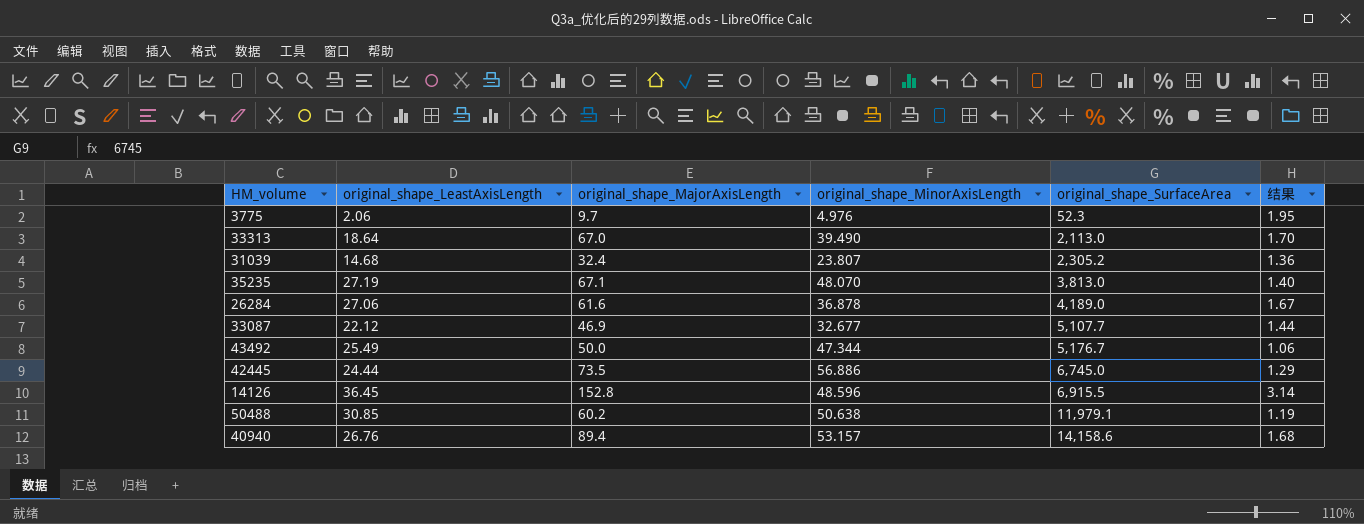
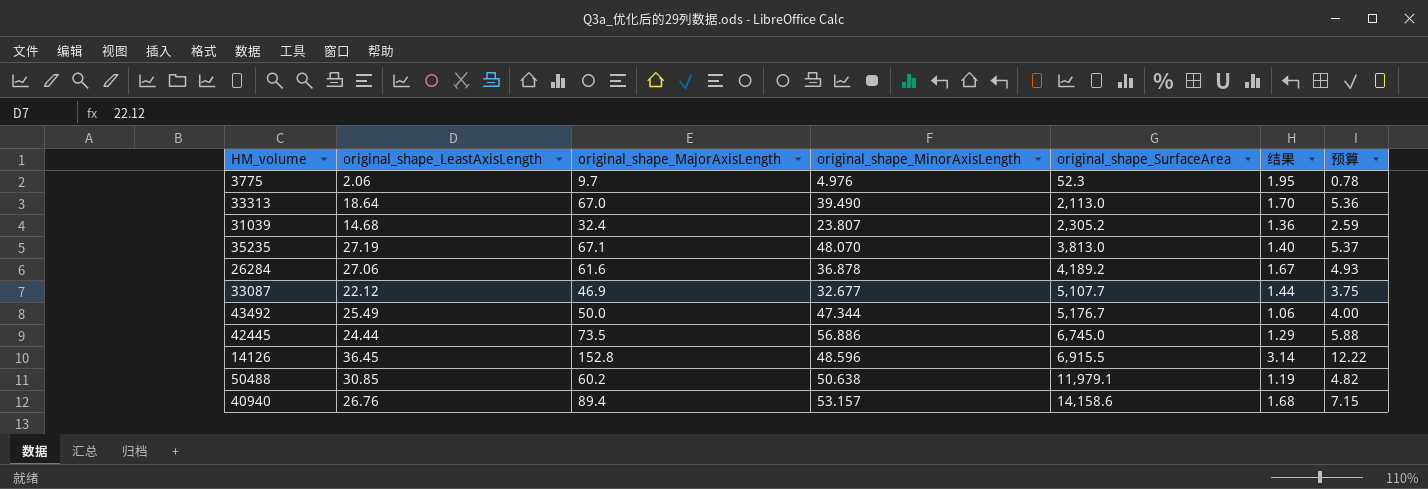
column 预算 | formula: none -> [original_shape_MajorAxisLength] * 0.08
26284 | original_shape_SurfaceArea: 4,189.0 -> 4,189.2

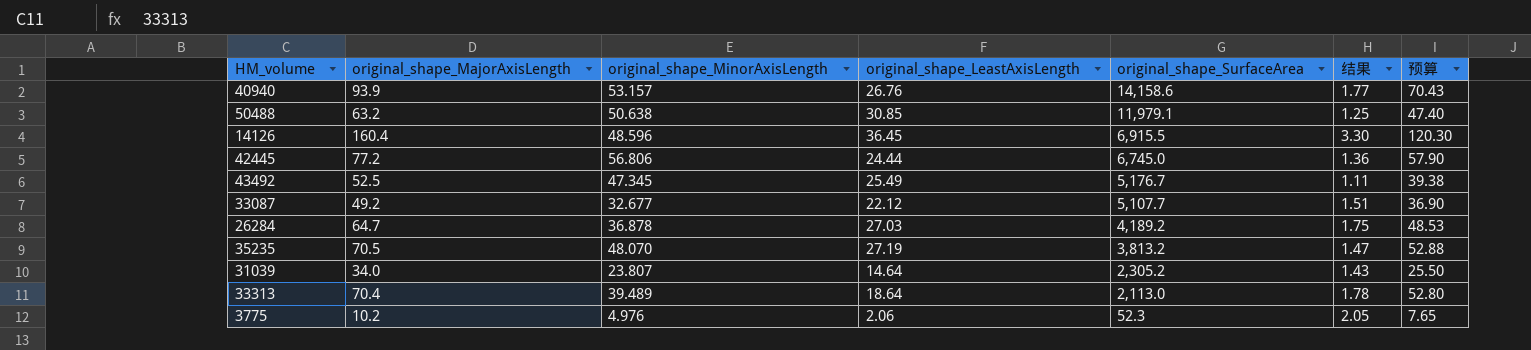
row order: original_shape_SurfaceArea ascending -> original_shape_SurfaceArea descending
column original_shape_LeastAxisLength | position: 2 -> 4
column 预算 | formula: [original_shape_MajorAxisLength] * 0.08 -> [original_shape_MajorAxisLength] * 0.75
40940 | original_shape_MajorAxisLength: 89.4 -> 93.9
40940 | 结果: 1.68 -> 1.77
50488 | original_shape_MajorAxisLength: 60.2 -> 63.2
50488 | 结果: 1.19 -> 1.25
14126 | original_shape_MajorAxisLength: 152.8 -> 160.4
14126 | 结果: 3.14 -> 3.30
42445 | original_shape_MajorAxisLength: 73.5 -> 77.2
42445 | original_shape_MinorAxisLength: 56.886 -> 56.806
42445 | 结果: 1.29 -> 1.36
43492 | original_shape_MajorAxisLength: 50.0 -> 52.5
43492 | original_shape_MinorAxisLength: 47.344 -> 47.345
43492 | 结果: 1.06 -> 1.11
33087 | original_shape_MajorAxisLength: 46.9 -> 49.2
33087 | 结果: 1.44 -> 1.51
26284 | original_shape_MajorAxisLength: 61.6 -> 64.7
26284 | original_shape_LeastAxisLength: 27.06 -> 27.03
26284 | 结果: 1.67 -> 1.75
35235 | original_shape_MajorAxisLength: 67.1 -> 70.5
35235 | original_shape_SurfaceArea: 3,813.0 -> 3,813.2
35235 | 结果: 1.40 -> 1.47
31039 | original_shape_MajorAxisLength: 32.4 -> 34.0
31039 | original_shape_LeastAxisLength: 14.68 -> 14.64
31039 | 结果: 1.36 -> 1.43
33313 | original_shape_MajorAxisLength: 67.0 -> 70.4
33313 | original_shape_MinorAxisLength: 39.490 -> 39.489
33313 | 结果: 1.70 -> 1.78
3775 | original_shape_MajorAxisLength: 9.7 -> 10.2
3775 | 结果: 1.95 -> 2.05

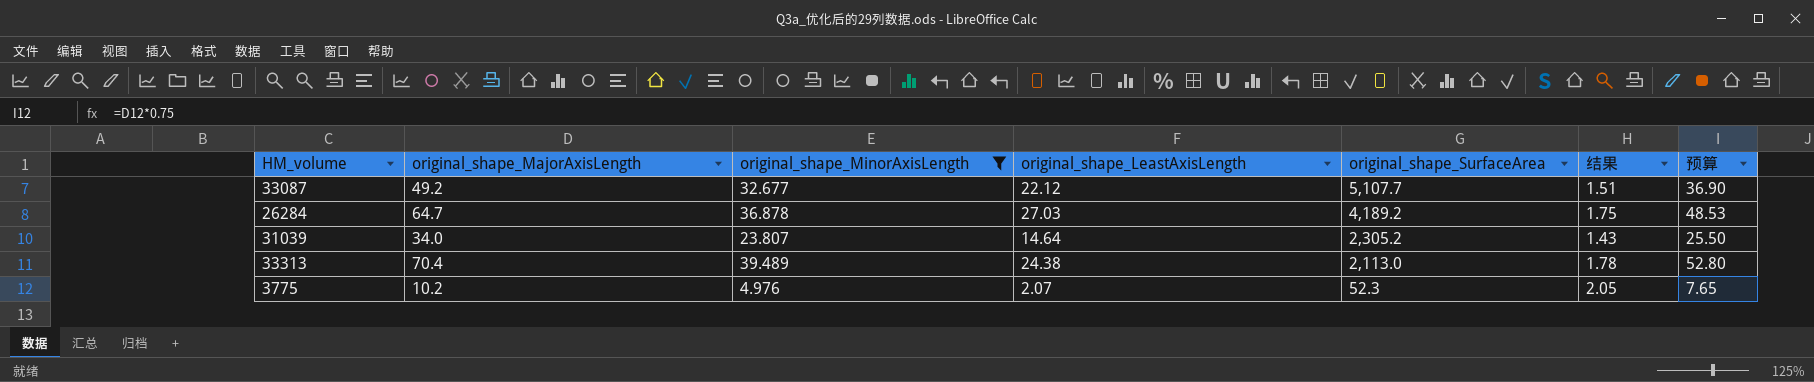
filter: none -> original_shape_MinorAxisLength <= 39.489
33313 | original_shape_LeastAxisLength: 18.64 -> 24.38
3775 | original_shape_LeastAxisLength: 2.06 -> 2.07

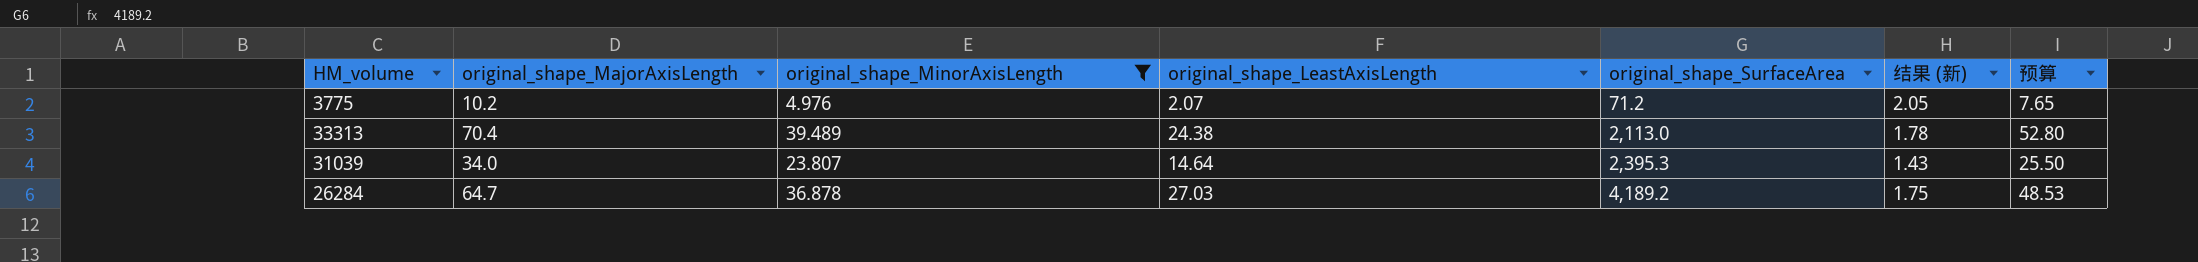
row order: original_shape_SurfaceArea descending -> original_shape_SurfaceArea ascending
column name: 结果 -> 结果 (新)
row 33087: 49.2 | 32.677 | 22.12 | 5,107.7 | 1.51 | 36.90 -> none
3775 | original_shape_SurfaceArea: 52.3 -> 71.2
31039 | original_shape_SurfaceArea: 2,305.2 -> 2,395.3

